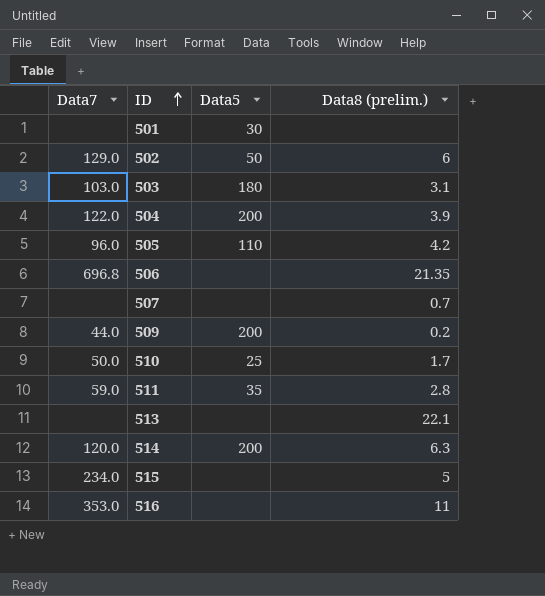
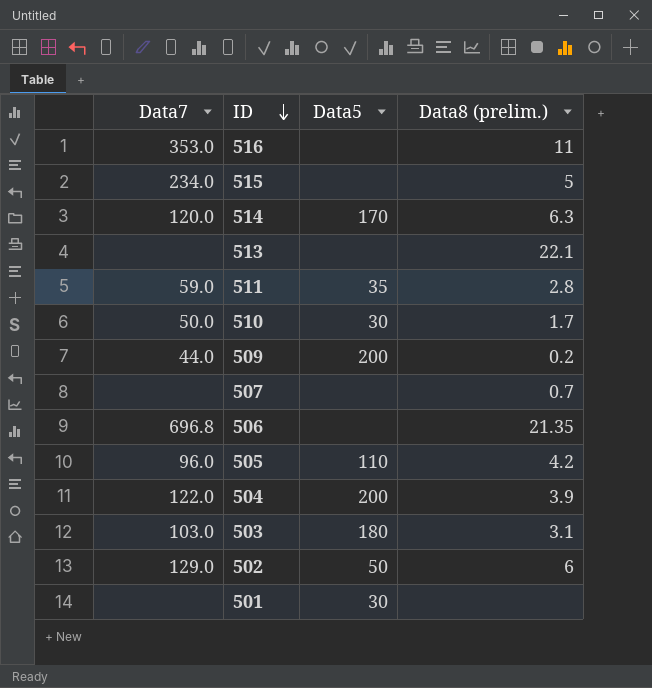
row order: ID ascending -> ID descending
514 | Data5: 200 -> 170
510 | Data5: 25 -> 30

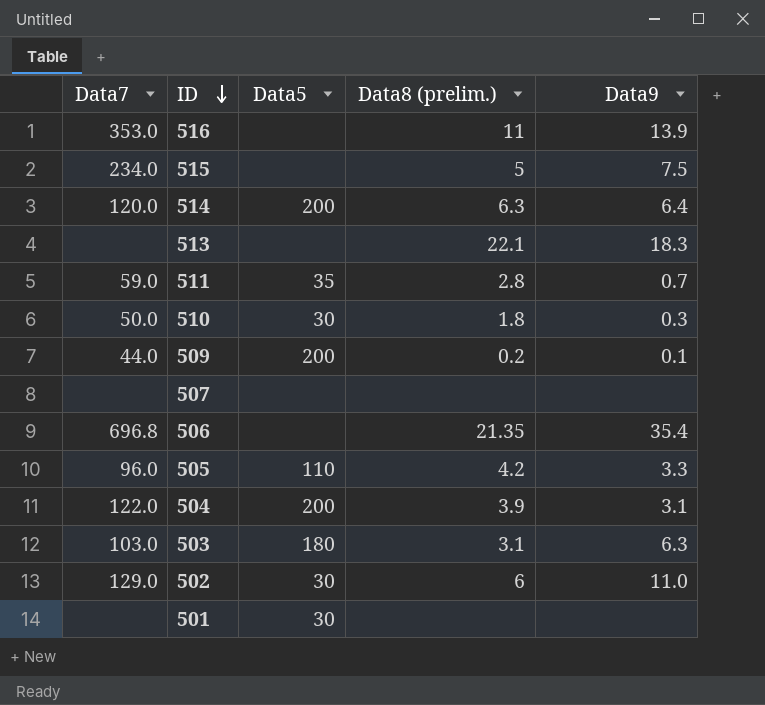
column Data9 | position: none -> 5
514 | Data5: 170 -> 200
510 | Data8 (prelim.): 1.7 -> 1.8
507 | Data8 (prelim.): 0.7 -> none
502 | Data5: 50 -> 30

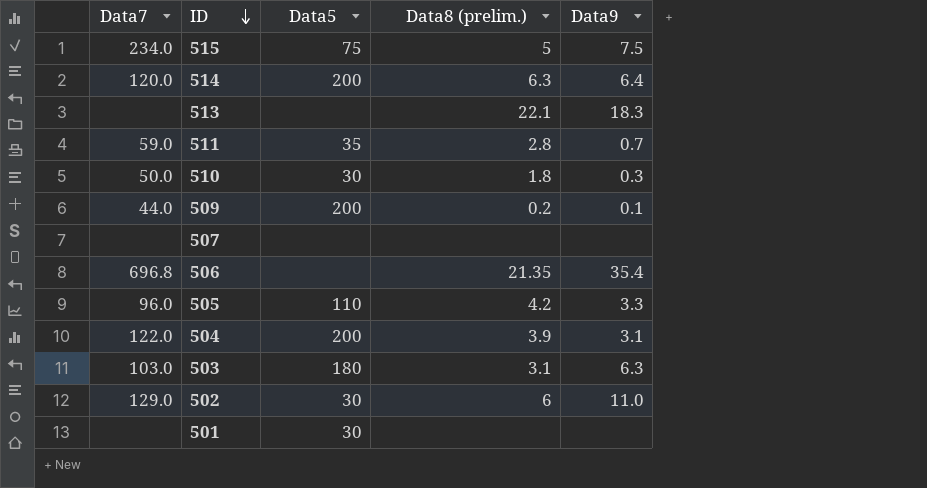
row 516: 353.0 | none | 11 | 13.9 -> none
515 | Data5: none -> 75

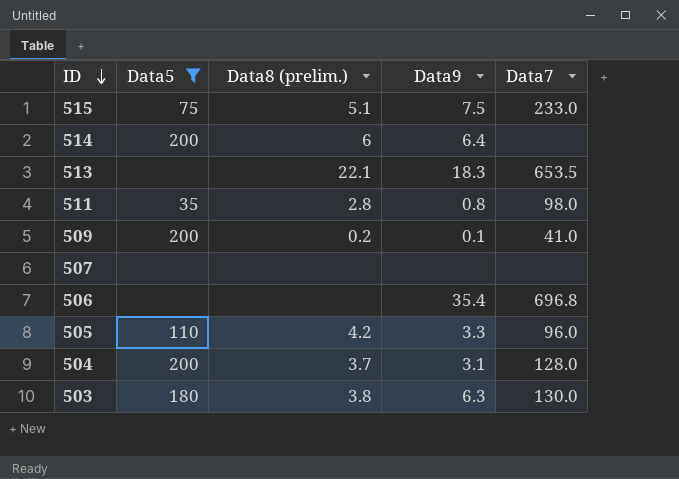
filter: none -> Data5 != 30
column Data7 | position: 1 -> 5
515 | Data8 (prelim.): 5 -> 5.1
515 | Data7: 234.0 -> 233.0
514 | Data8 (prelim.): 6.3 -> 6
514 | Data7: 120.0 -> none
513 | Data7: none -> 653.5
511 | Data9: 0.7 -> 0.8
511 | Data7: 59.0 -> 98.0
509 | Data7: 44.0 -> 41.0
506 | Data8 (prelim.): 21.35 -> none
504 | Data8 (prelim.): 3.9 -> 3.7
504 | Data7: 122.0 -> 128.0
503 | Data8 (prelim.): 3.1 -> 3.8
503 | Data7: 103.0 -> 130.0

